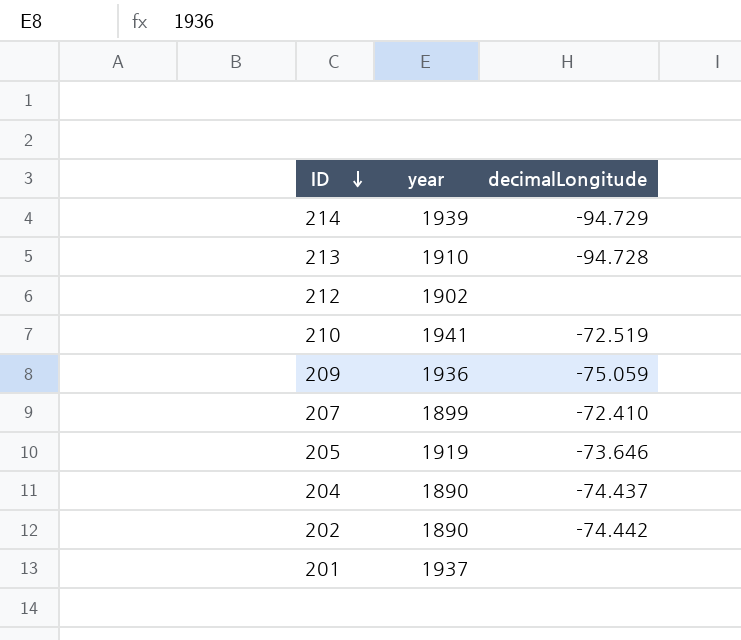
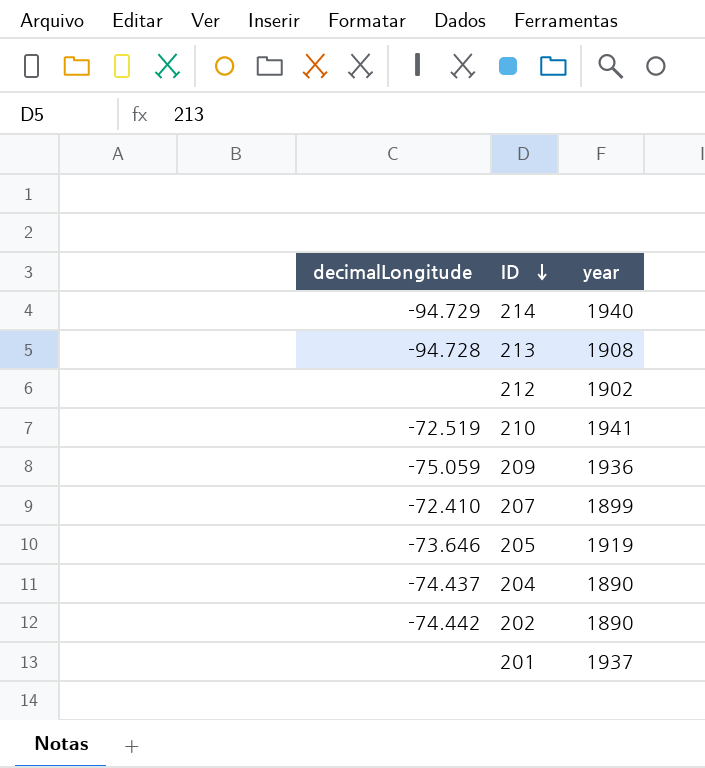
column decimalLongitude | position: 3 -> 1
214 | year: 1939 -> 1940
213 | year: 1910 -> 1908

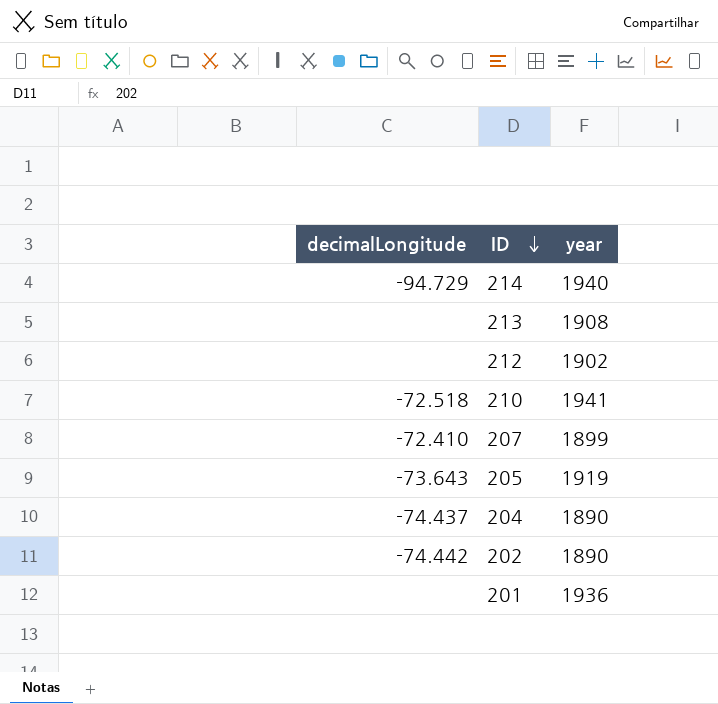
row 209: -75.059 | 1936 -> none
213 | decimalLongitude: -94.728 -> none
210 | decimalLongitude: -72.519 -> -72.518
205 | decimalLongitude: -73.646 -> -73.643
201 | year: 1937 -> 1936

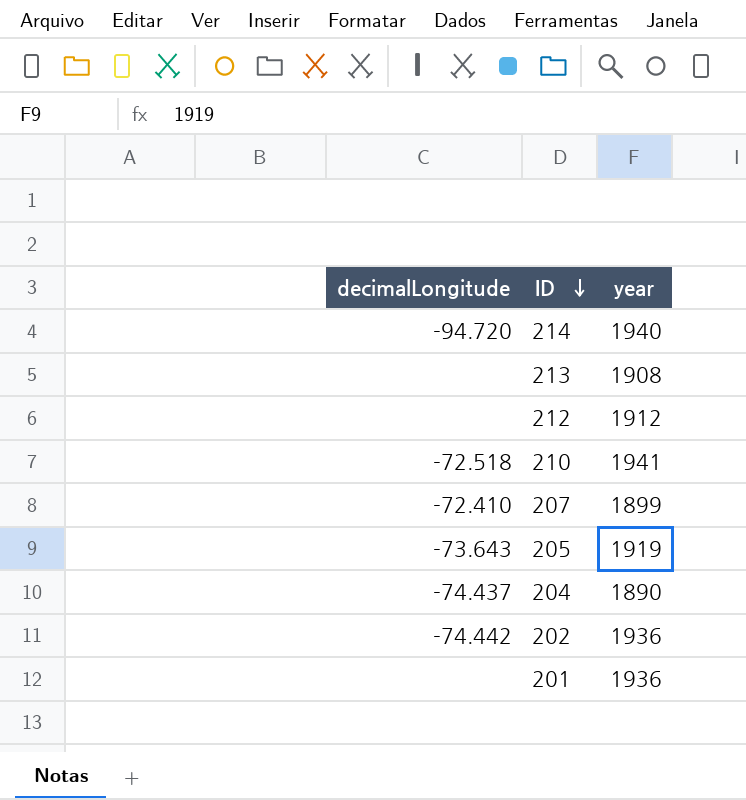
214 | decimalLongitude: -94.729 -> -94.720
212 | year: 1902 -> 1912
202 | year: 1890 -> 1936

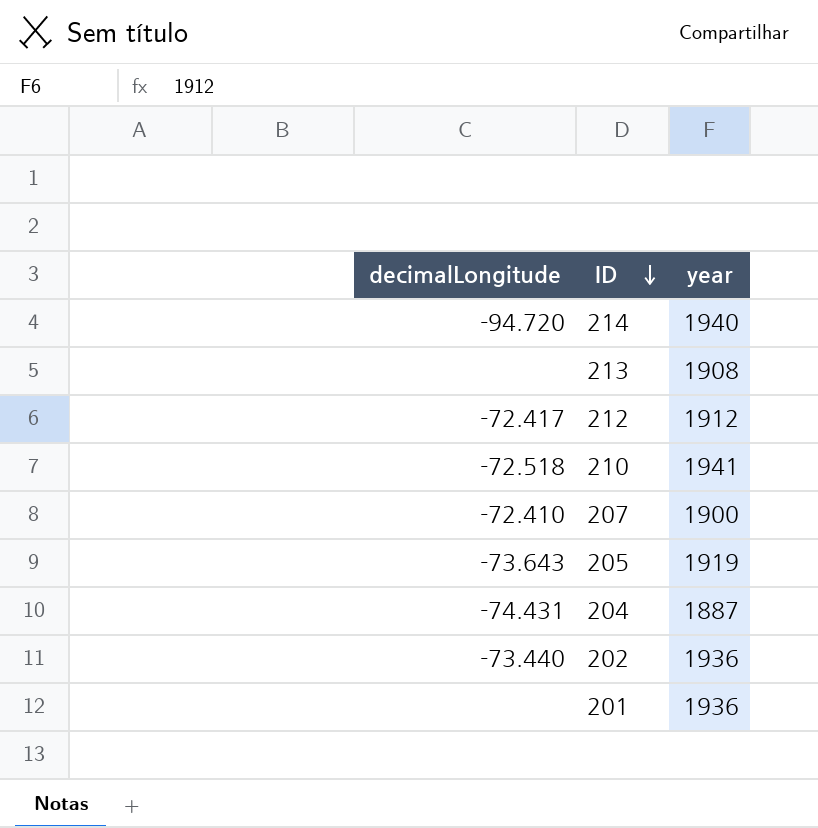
212 | decimalLongitude: none -> -72.417
207 | year: 1899 -> 1900
204 | decimalLongitude: -74.437 -> -74.431
204 | year: 1890 -> 1887
202 | decimalLongitude: -74.442 -> -73.440

